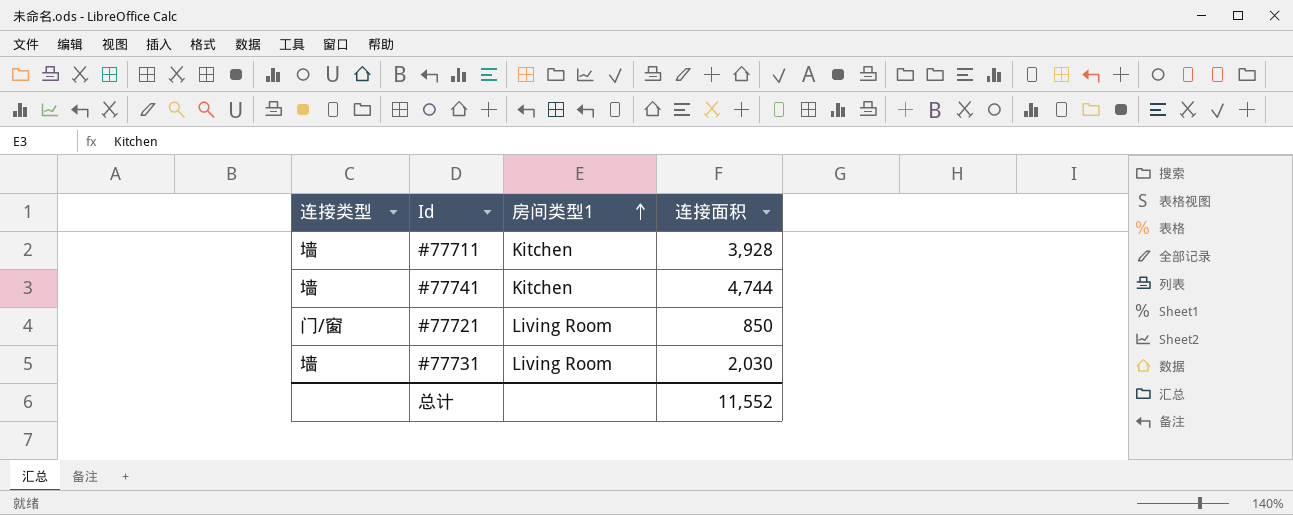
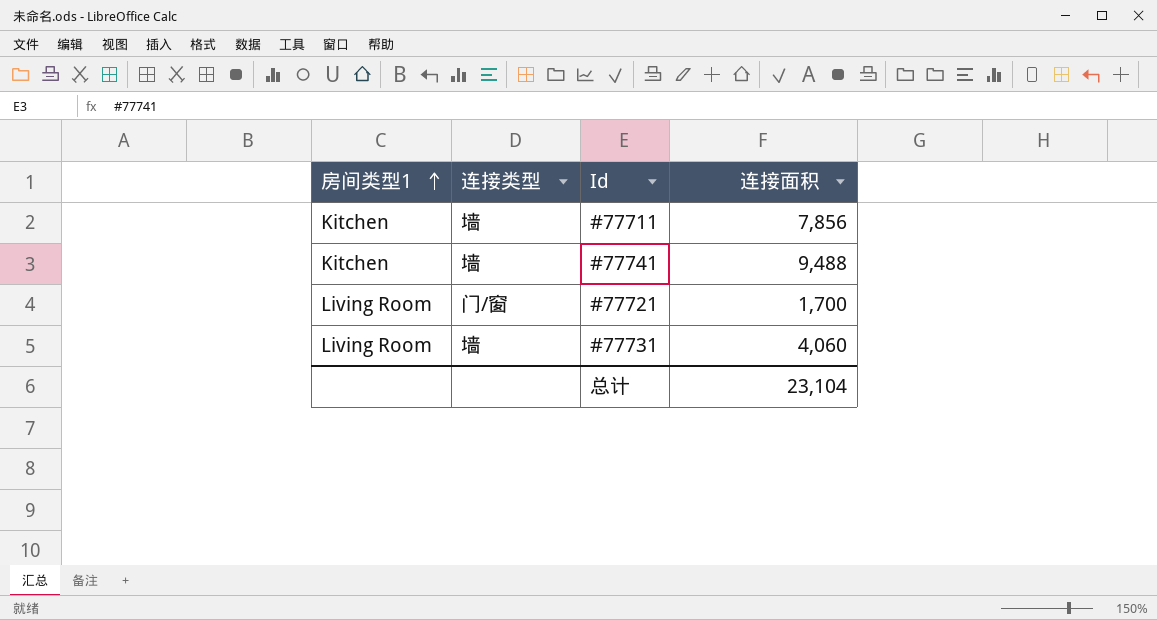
column 房间类型1 | position: 3 -> 1
#77711 | 连接面积: 3,928 -> 7,856
#77741 | 连接面积: 4,744 -> 9,488
#77721 | 连接面积: 850 -> 1,700
#77731 | 连接面积: 2,030 -> 4,060
总计 | 连接面积: 11,552 -> 23,104

